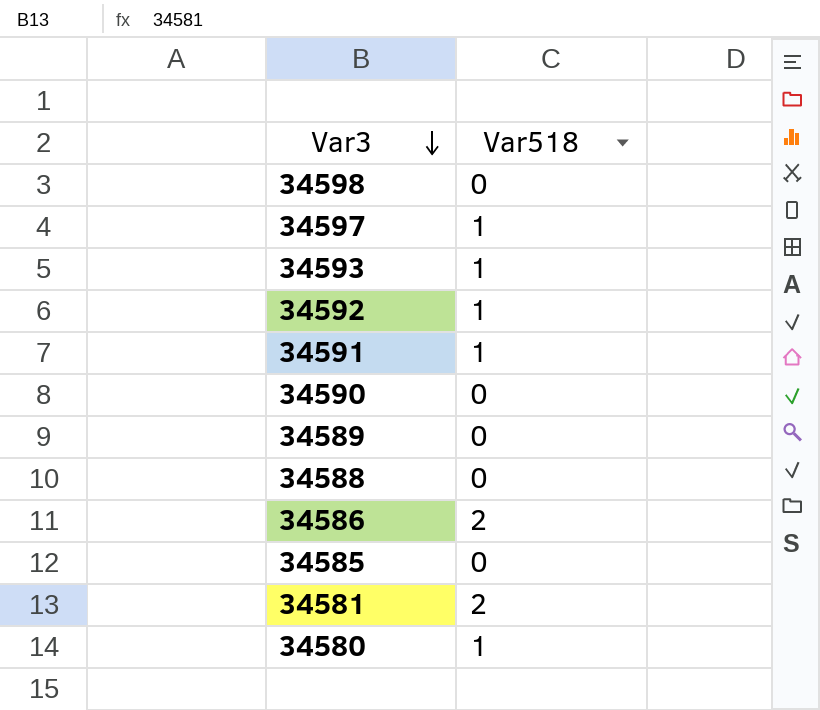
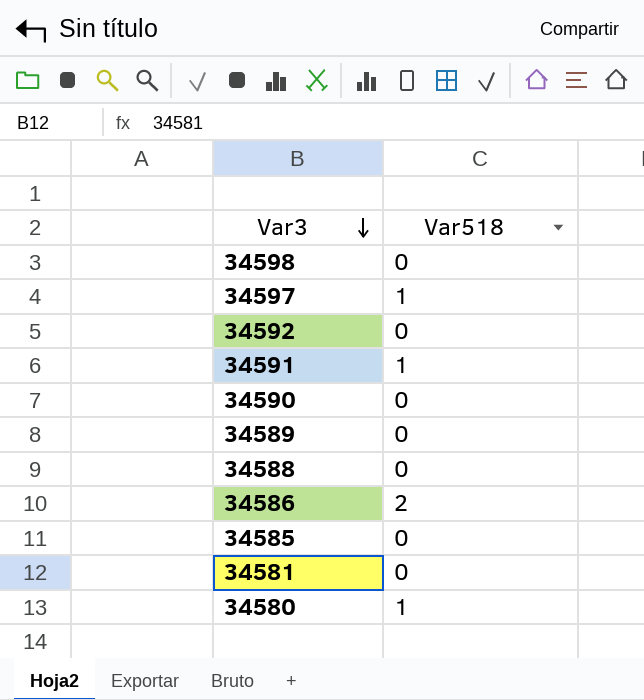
row 34593: 1 -> none
34592 | Var518: 1 -> 0
34581 | Var518: 2 -> 0

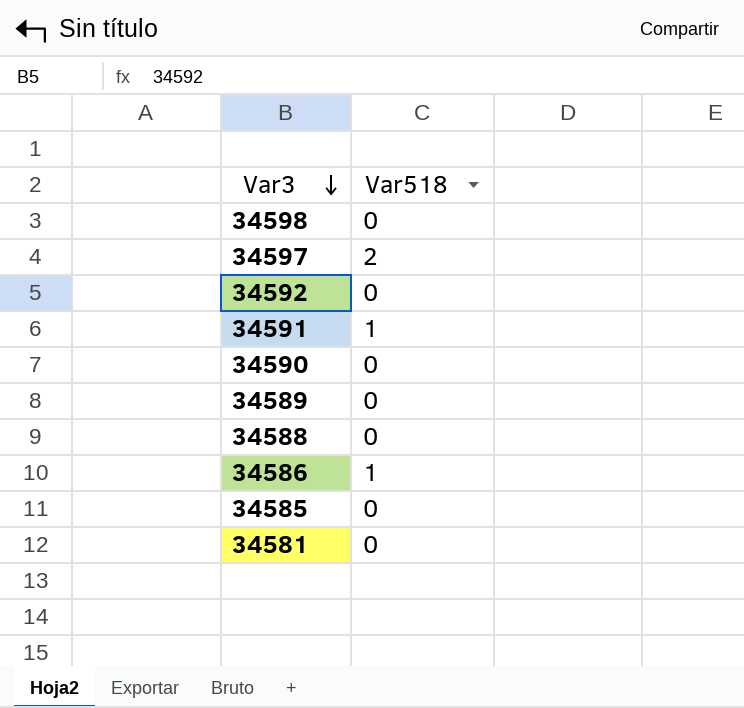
row 34580: 1 -> none
34597 | Var518: 1 -> 2
34586 | Var518: 2 -> 1

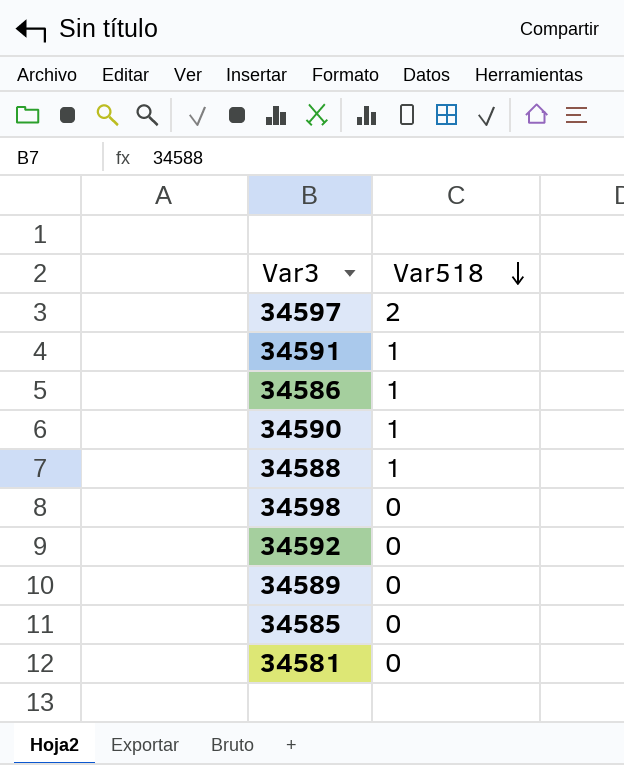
row order: Var3 descending -> Var518 descending
34590 | Var518: 0 -> 1
34588 | Var518: 0 -> 1

